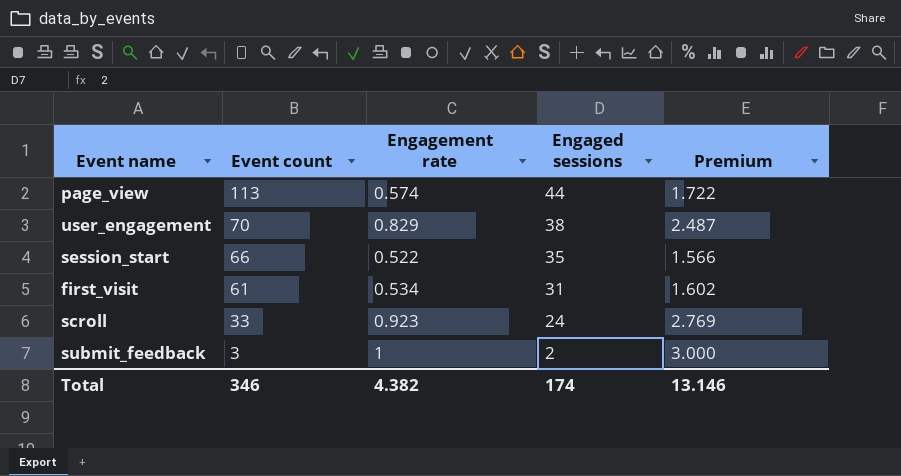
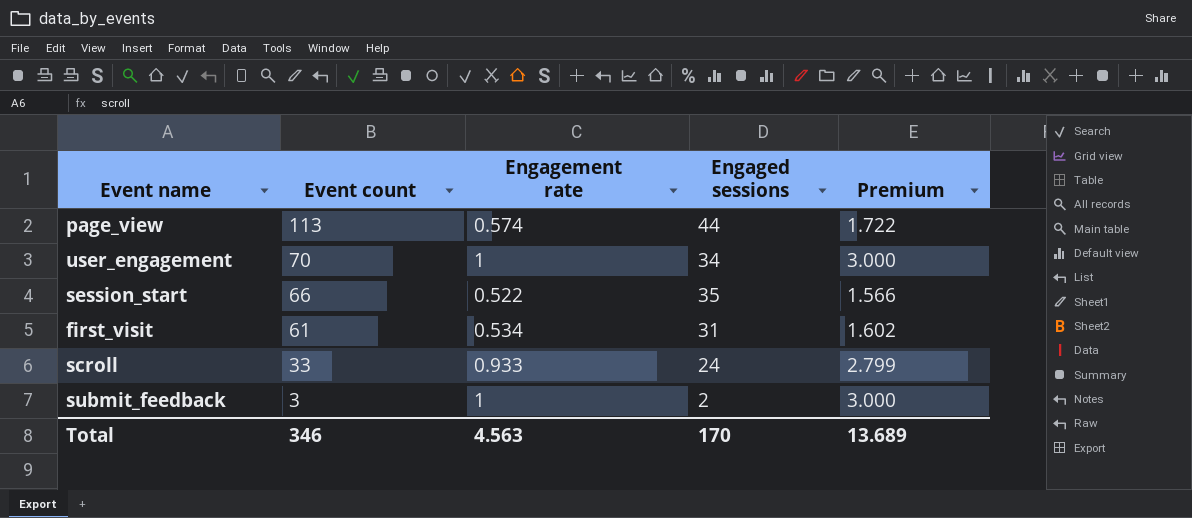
user_engagement | Engagement rate: 0.829 -> 1
user_engagement | Engaged sessions: 38 -> 34
user_engagement | Premium: 2.487 -> 3.000
scroll | Engagement rate: 0.923 -> 0.933
scroll | Premium: 2.769 -> 2.799
Total | Engagement rate: 4.382 -> 4.563
Total | Engaged sessions: 174 -> 170
Total | Premium: 13.146 -> 13.689

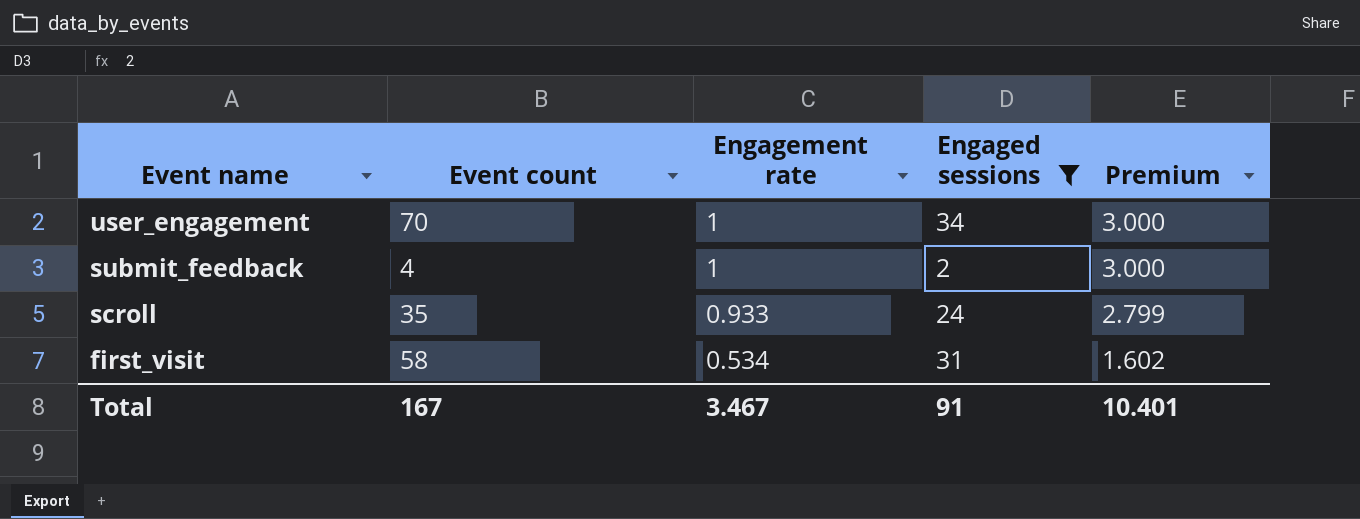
filter: none -> Engaged sessions <= 34
row order: Event count descending -> Event name descending
submit_feedback | Event count: 3 -> 4
scroll | Event count: 33 -> 35
first_visit | Event count: 61 -> 58
Total | Event count: 346 -> 167
Total | Engagement rate: 4.563 -> 3.467
Total | Engaged sessions: 170 -> 91
Total | Premium: 13.689 -> 10.401

